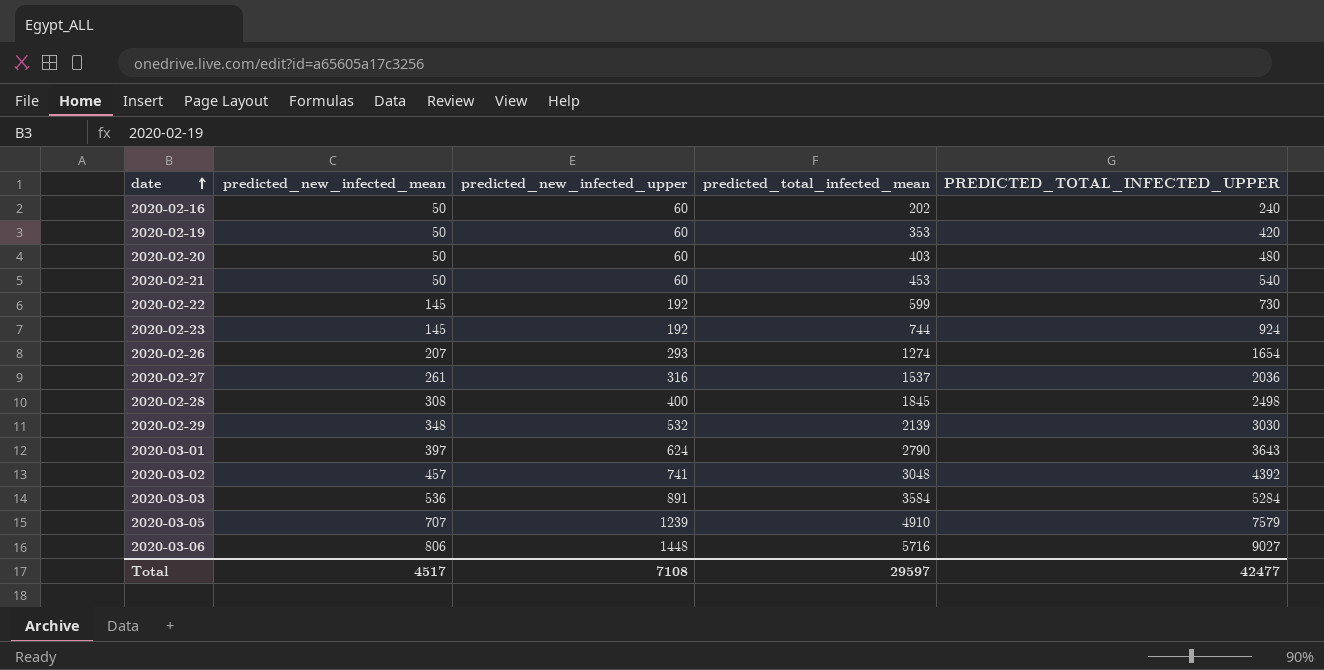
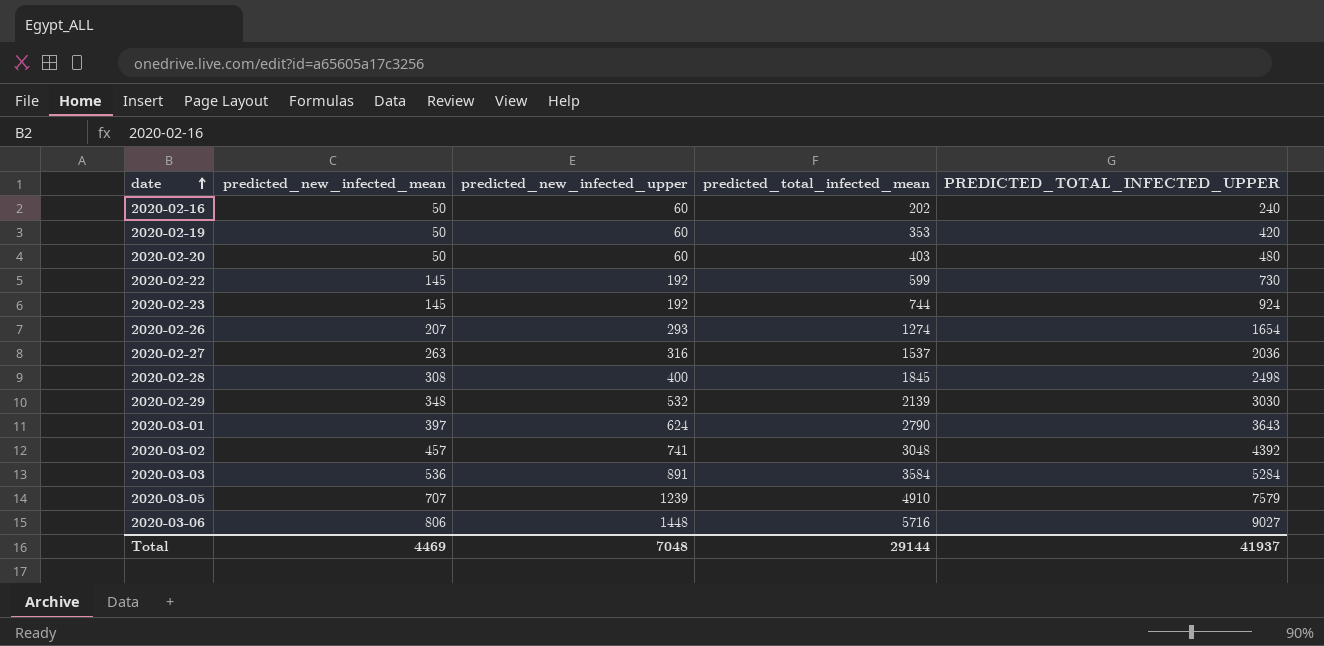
row 2020-02-21: 50 | 60 | 453 | 540 -> none
2020-02-27 | predicted_new_infected_mean: 261 -> 263
Total | predicted_new_infected_mean: 4517 -> 4469
Total | predicted_new_infected_upper: 7108 -> 7048
Total | predicted_total_infected_mean: 29597 -> 29144
Total | PREDICTED_TOTAL_INFECTED_UPPER: 42477 -> 41937

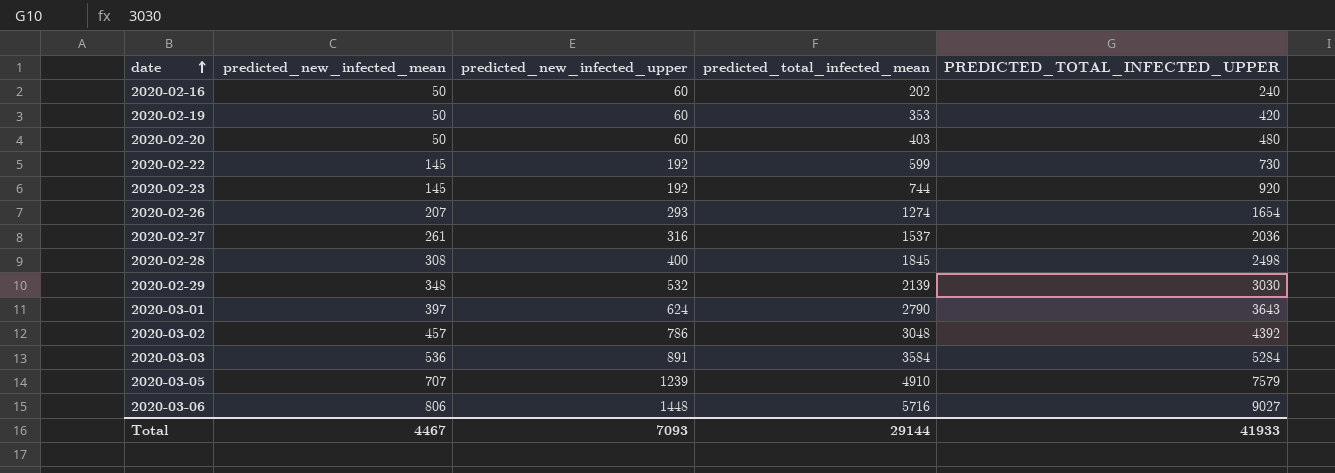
2020-02-23 | PREDICTED_TOTAL_INFECTED_UPPER: 924 -> 920
2020-02-27 | predicted_new_infected_mean: 263 -> 261
2020-03-02 | predicted_new_infected_upper: 741 -> 786
Total | predicted_new_infected_mean: 4469 -> 4467
Total | predicted_new_infected_upper: 7048 -> 7093
Total | PREDICTED_TOTAL_INFECTED_UPPER: 41937 -> 41933

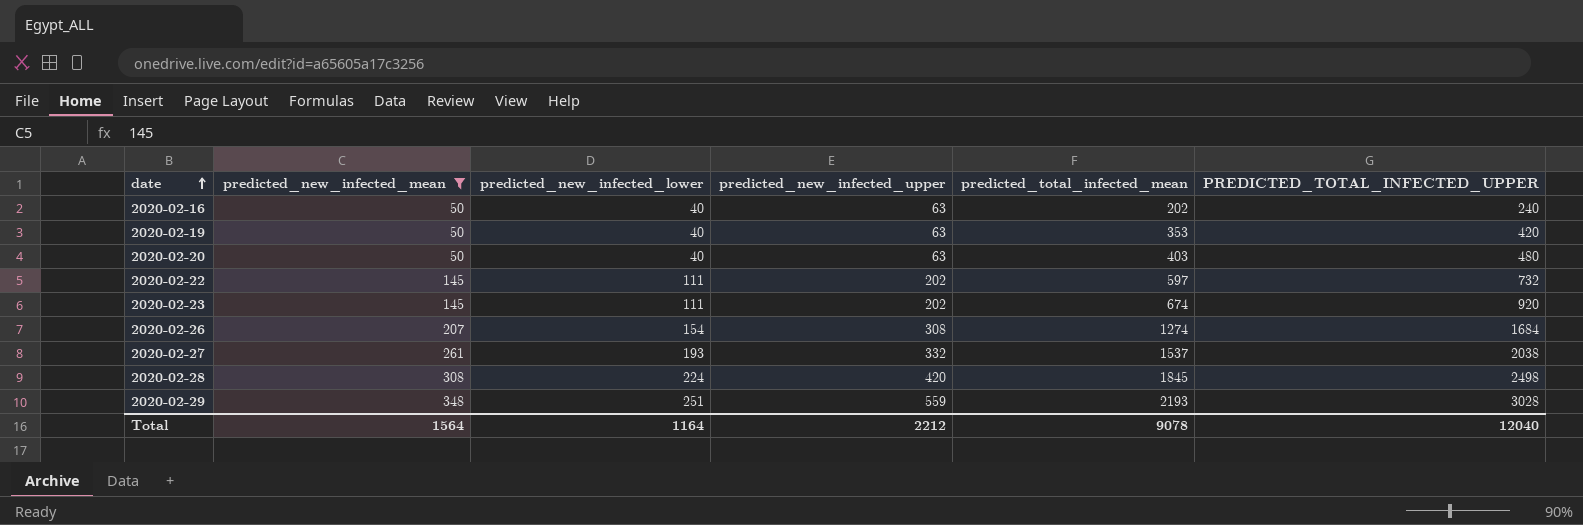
filter: none -> predicted_new_infected_mean <= 348
column predicted_new_infected_lower | position: none -> 3
2020-02-16 | predicted_new_infected_upper: 60 -> 63
2020-02-19 | predicted_new_infected_upper: 60 -> 63
2020-02-20 | predicted_new_infected_upper: 60 -> 63
2020-02-22 | predicted_new_infected_upper: 192 -> 202
2020-02-22 | predicted_total_infected_mean: 599 -> 597
2020-02-22 | PREDICTED_TOTAL_INFECTED_UPPER: 730 -> 732
2020-02-23 | predicted_new_infected_upper: 192 -> 202
2020-02-23 | predicted_total_infected_mean: 744 -> 674
2020-02-26 | predicted_new_infected_upper: 293 -> 308
2020-02-26 | PREDICTED_TOTAL_INFECTED_UPPER: 1654 -> 1684
2020-02-27 | predicted_new_infected_upper: 316 -> 332
2020-02-27 | PREDICTED_TOTAL_INFECTED_UPPER: 2036 -> 2038
2020-02-28 | predicted_new_infected_upper: 400 -> 420
2020-02-29 | predicted_new_infected_upper: 532 -> 559
2020-02-29 | predicted_total_infected_mean: 2139 -> 2193
2020-02-29 | PREDICTED_TOTAL_INFECTED_UPPER: 3030 -> 3028
Total | predicted_new_infected_mean: 4467 -> 1564
Total | predicted_new_infected_upper: 7093 -> 2212
Total | predicted_total_infected_mean: 29144 -> 9078
Total | PREDICTED_TOTAL_INFECTED_UPPER: 41933 -> 12040

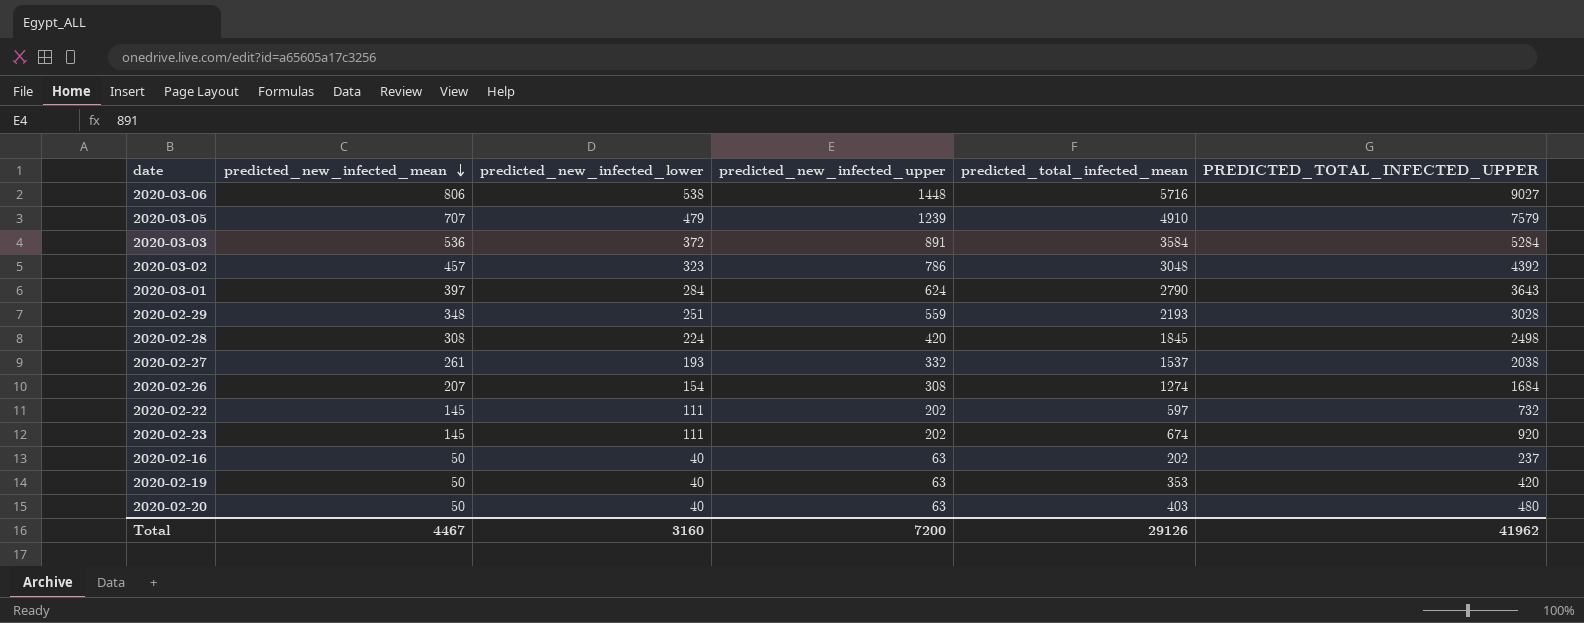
filter: predicted_new_infected_mean <= 348 -> none
row order: date ascending -> predicted_new_infected_mean descending
2020-02-16 | PREDICTED_TOTAL_INFECTED_UPPER: 240 -> 237
Total | predicted_new_infected_mean: 1564 -> 4467
Total | predicted_new_infected_lower: 1164 -> 3160
Total | predicted_new_infected_upper: 2212 -> 7200
Total | predicted_total_infected_mean: 9078 -> 29126
Total | PREDICTED_TOTAL_INFECTED_UPPER: 12040 -> 41962

